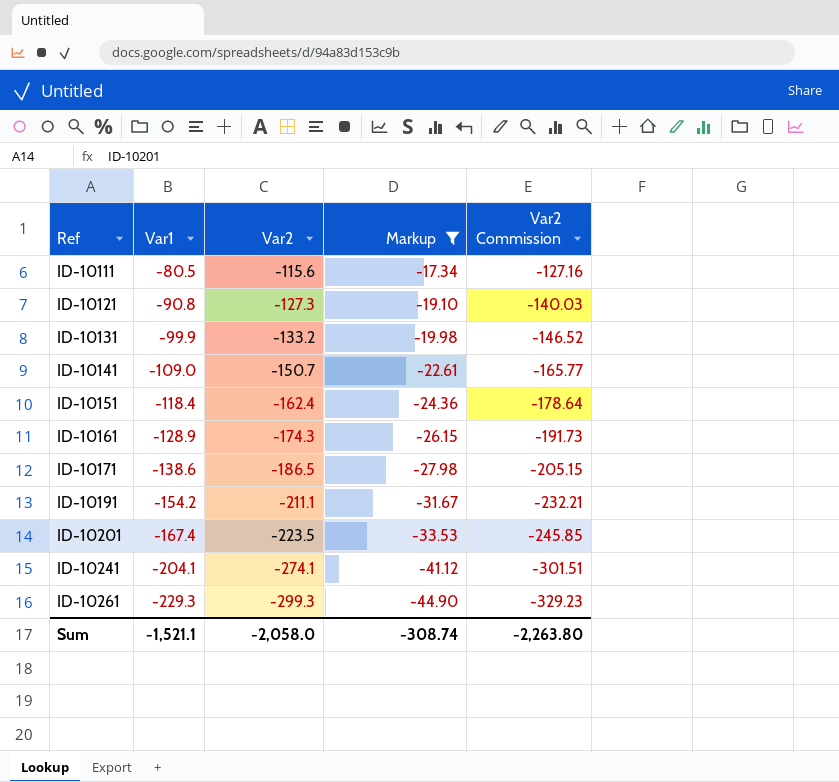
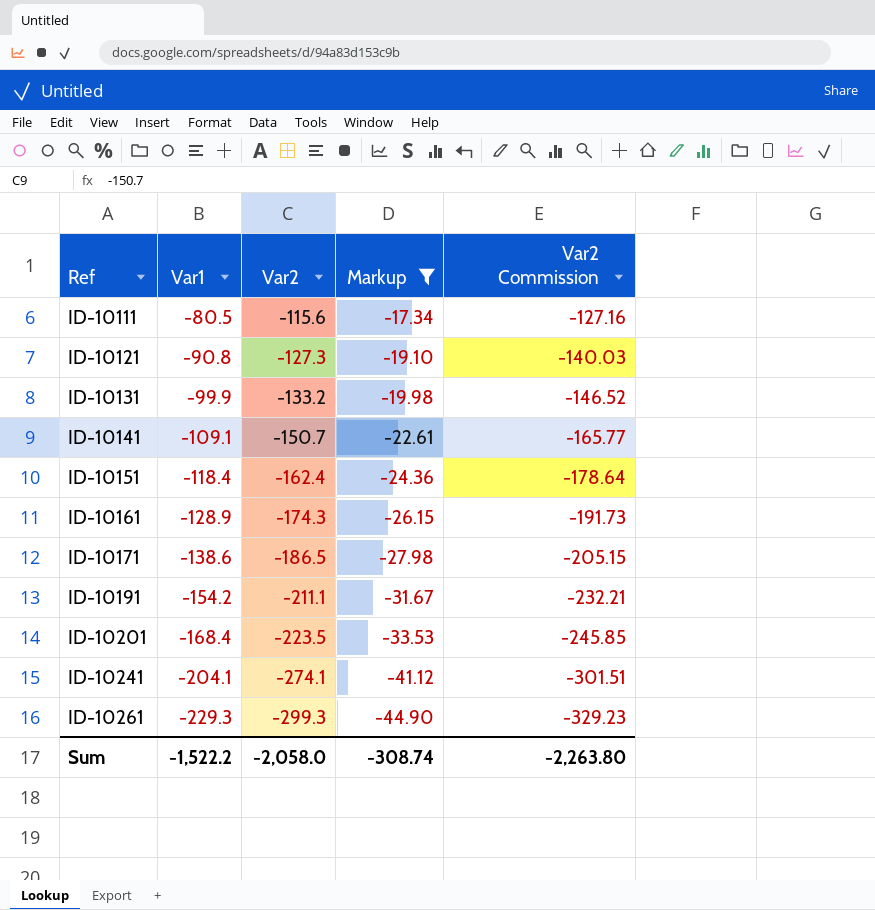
ID-10141 | Var1: -109.0 -> -109.1
ID-10201 | Var1: -167.4 -> -168.4
Sum | Var1: -1,521.1 -> -1,522.2

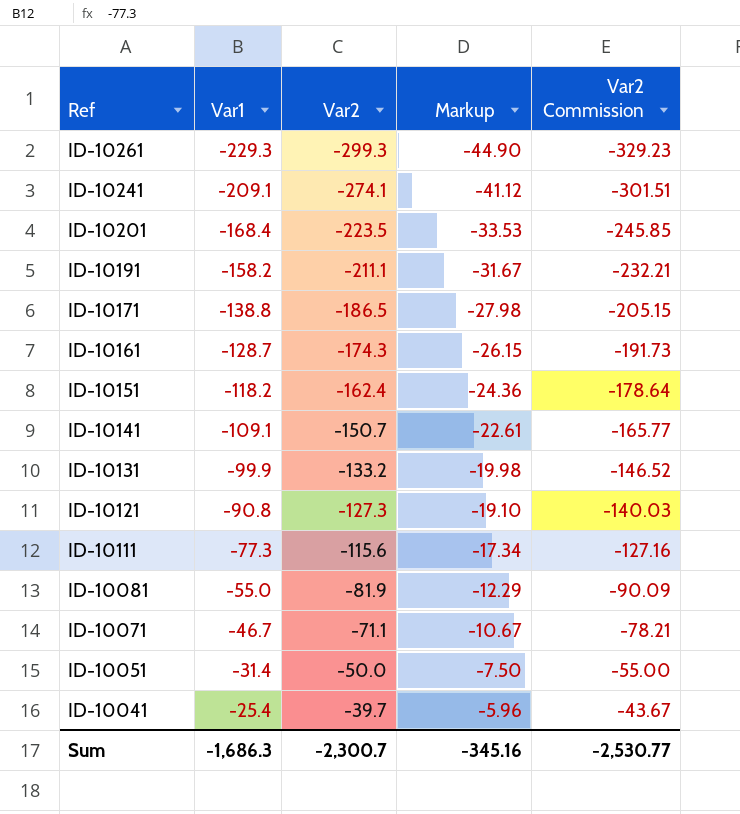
filter: Markup <= -17.34 -> none
row order: Ref ascending -> Ref descending
ID-10241 | Var1: -204.1 -> -209.1
ID-10191 | Var1: -154.2 -> -158.2
ID-10171 | Var1: -138.6 -> -138.8
ID-10161 | Var1: -128.9 -> -128.7
ID-10151 | Var1: -118.4 -> -118.2
ID-10111 | Var1: -80.5 -> -77.3
Sum | Var1: -1,522.2 -> -1,686.3
Sum | Var2: -2,058.0 -> -2,300.7
Sum | Markup: -308.74 -> -345.16
Sum | Var2 Commission: -2,263.80 -> -2,530.77

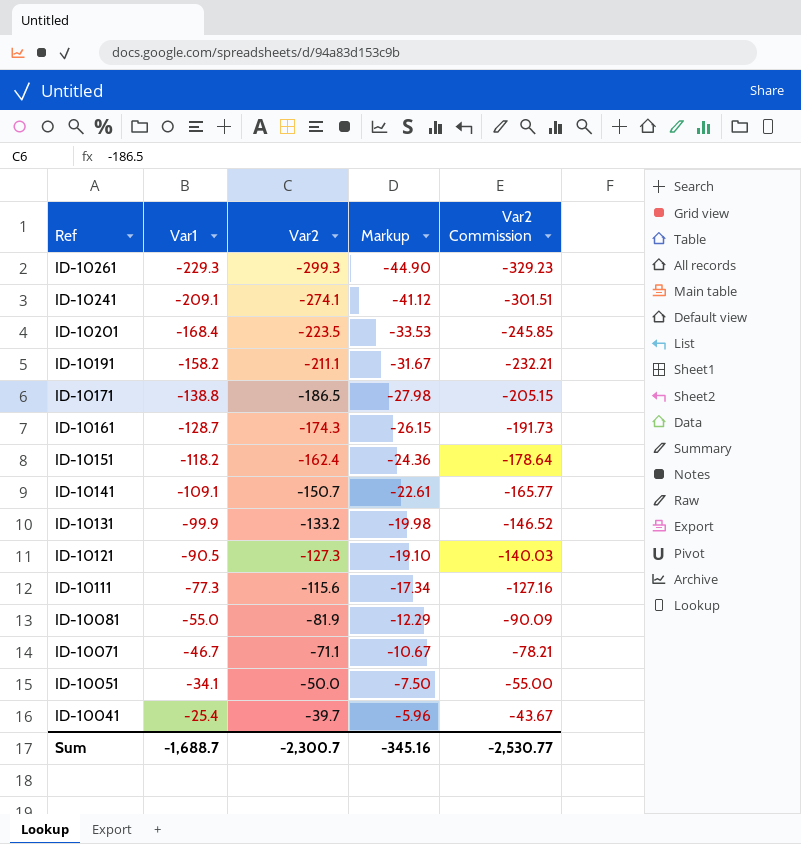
ID-10121 | Var1: -90.8 -> -90.5
ID-10051 | Var1: -31.4 -> -34.1
Sum | Var1: -1,686.3 -> -1,688.7

